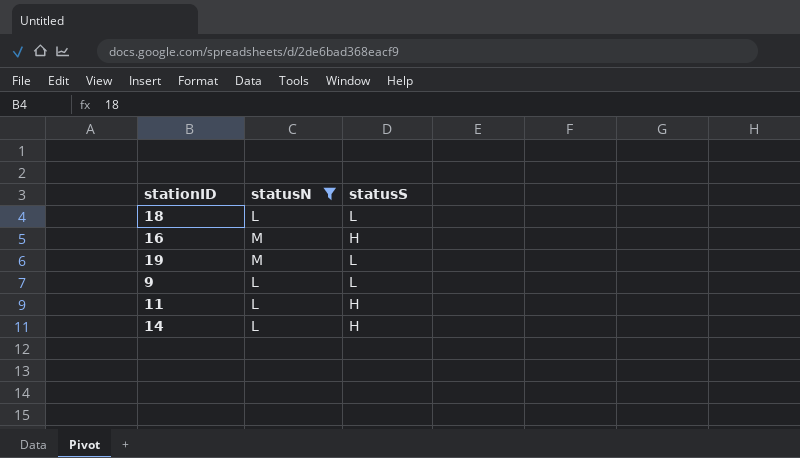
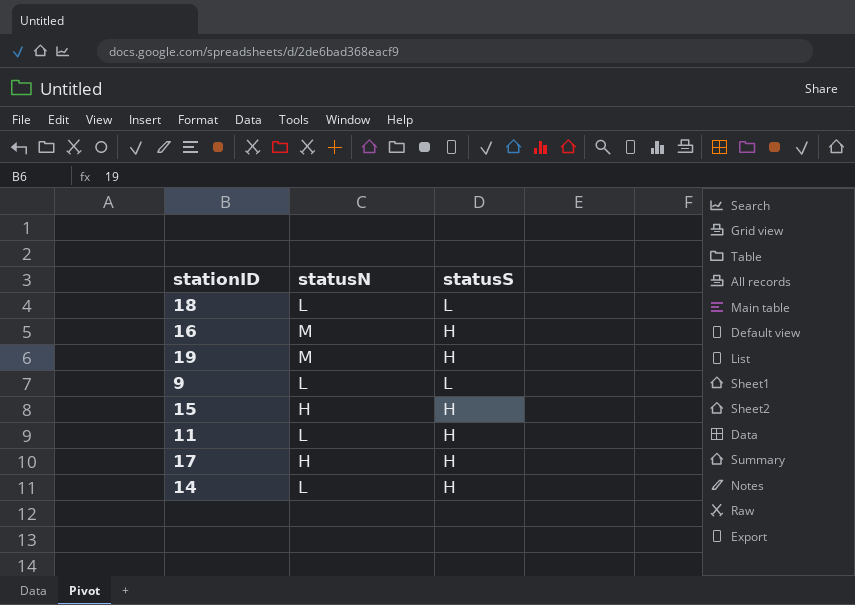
filter: statusN != H -> none
19 | statusS: L -> H

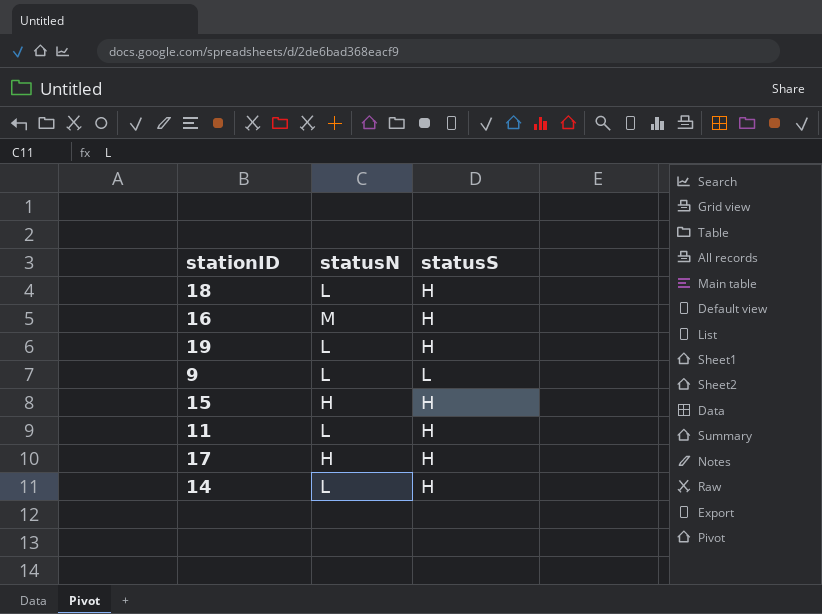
18 | statusS: L -> H
19 | statusN: M -> L

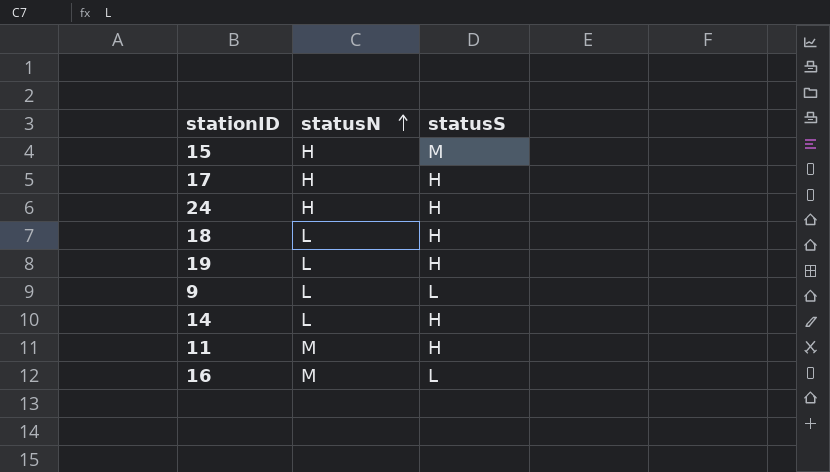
row order: none -> statusN ascending
15 | statusS: H -> M
row 24: none -> H | H
11 | statusN: L -> M
16 | statusS: H -> L

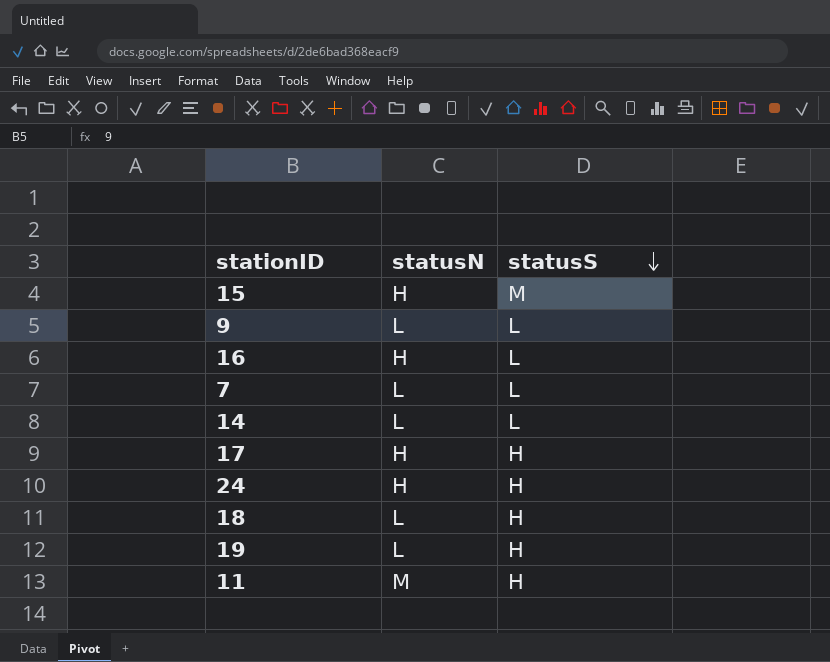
row order: statusN ascending -> statusS descending
16 | statusN: M -> H
row 7: none -> L | L
14 | statusS: H -> L

